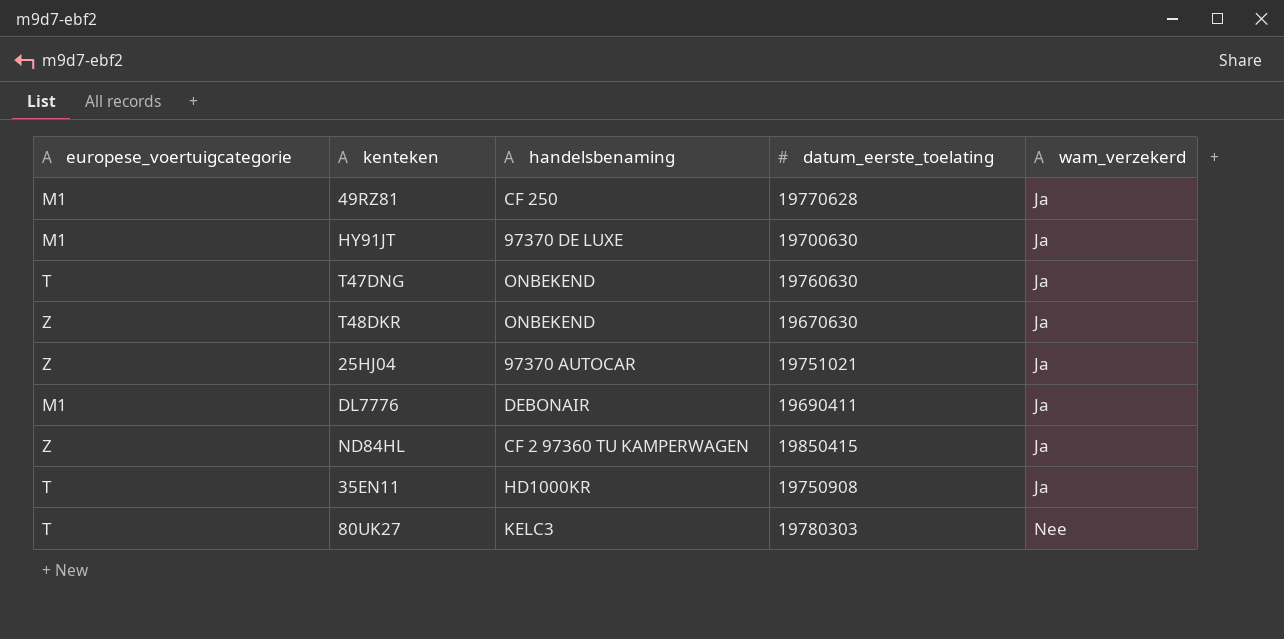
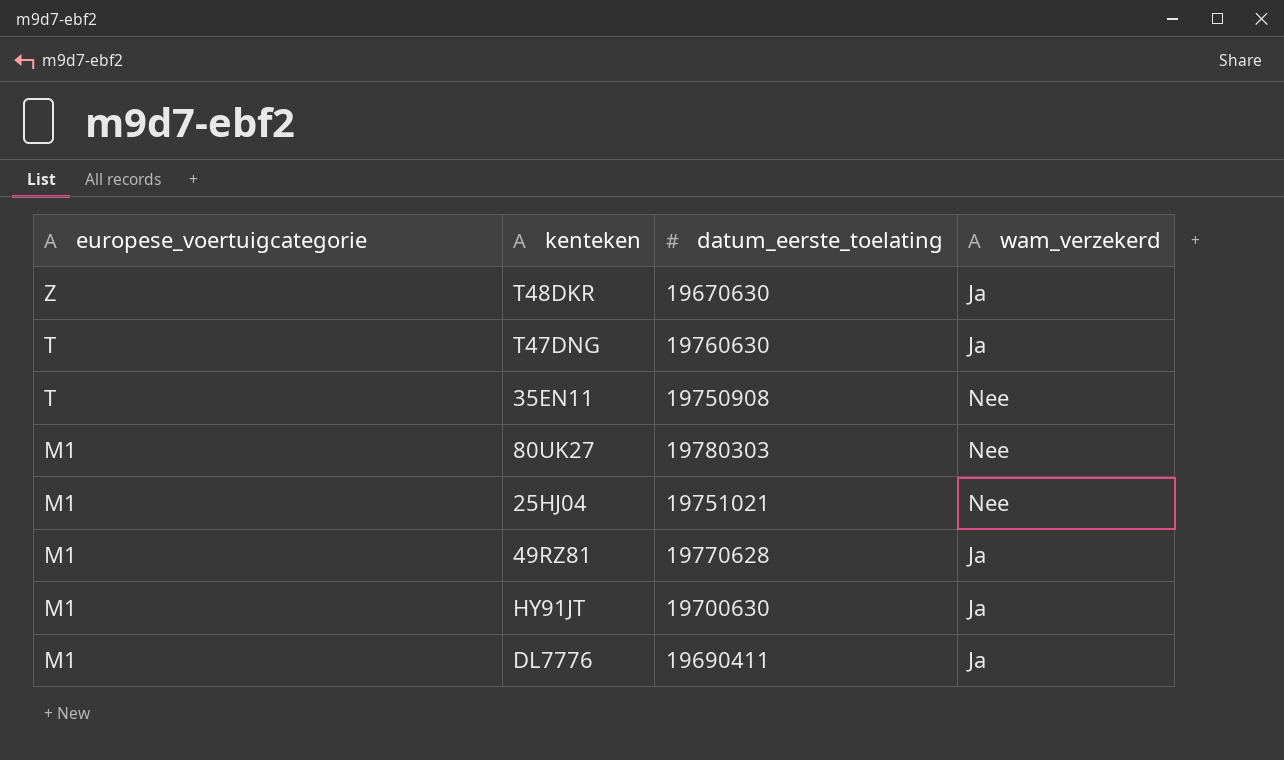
row order: wam_verzekerd ascending -> europese_voertuigcategorie descending
column handelsbenaming | position: 3 -> none
row ND84HL: Z | CF 2 97360 TU KAMPERWAGEN | 19850415 | Ja -> none
35EN11 | wam_verzekerd: Ja -> Nee
80UK27 | europese_voertuigcategorie: T -> M1
25HJ04 | europese_voertuigcategorie: Z -> M1
25HJ04 | wam_verzekerd: Ja -> Nee

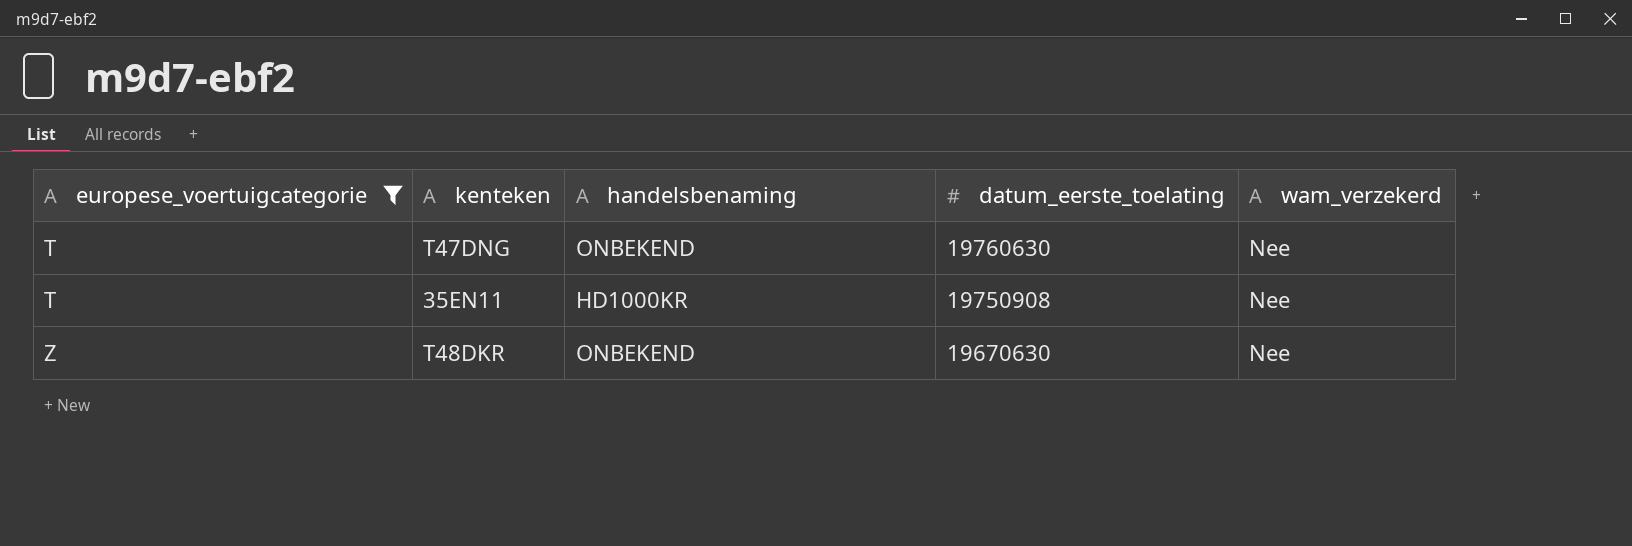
filter: none -> europese_voertuigcategorie != M1
row order: europese_voertuigcategorie descending -> europese_voertuigcategorie ascending
column handelsbenaming | position: none -> 3
T47DNG | wam_verzekerd: Ja -> Nee
T48DKR | wam_verzekerd: Ja -> Nee

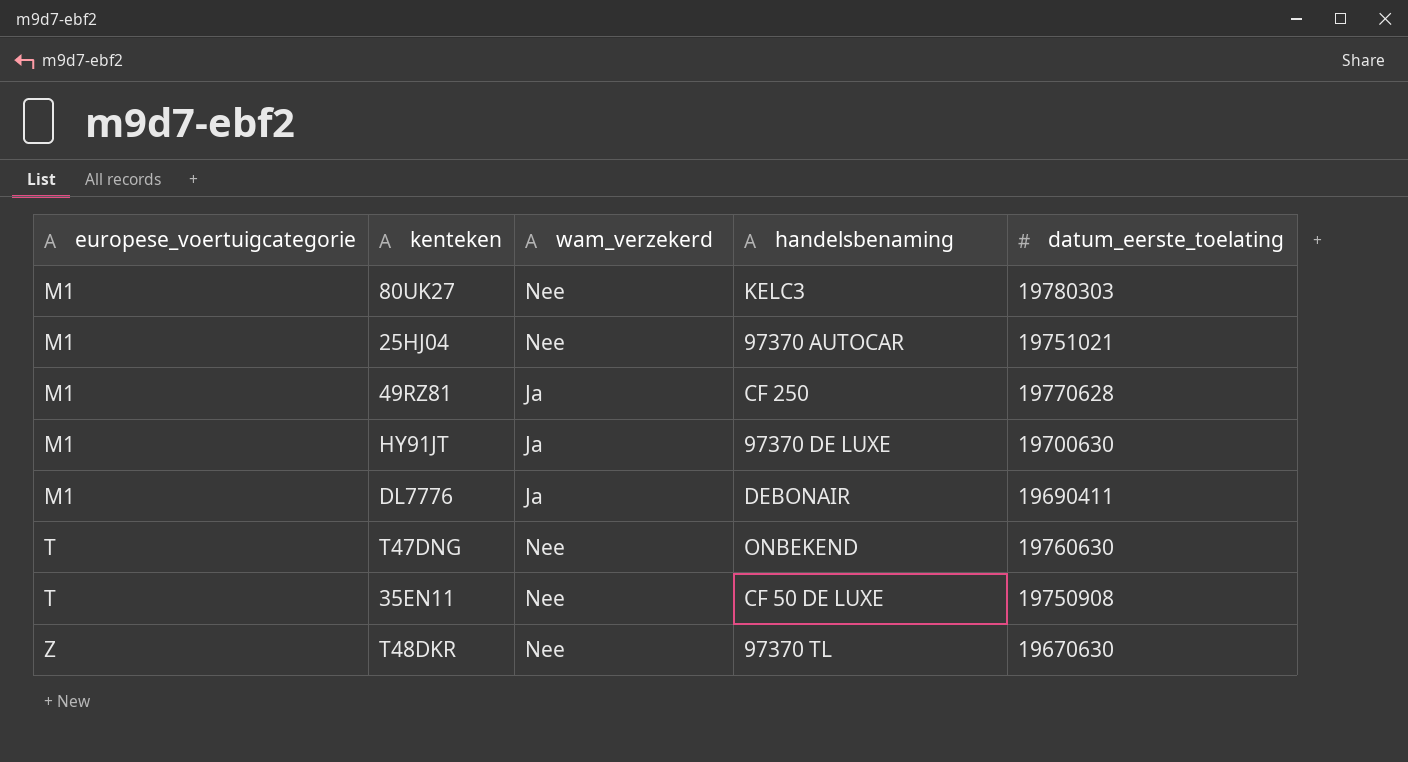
filter: europese_voertuigcategorie != M1 -> none
column wam_verzekerd | position: 5 -> 3
35EN11 | handelsbenaming: HD1000KR -> CF 50 DE LUXE
T48DKR | handelsbenaming: ONBEKEND -> 97370 TL

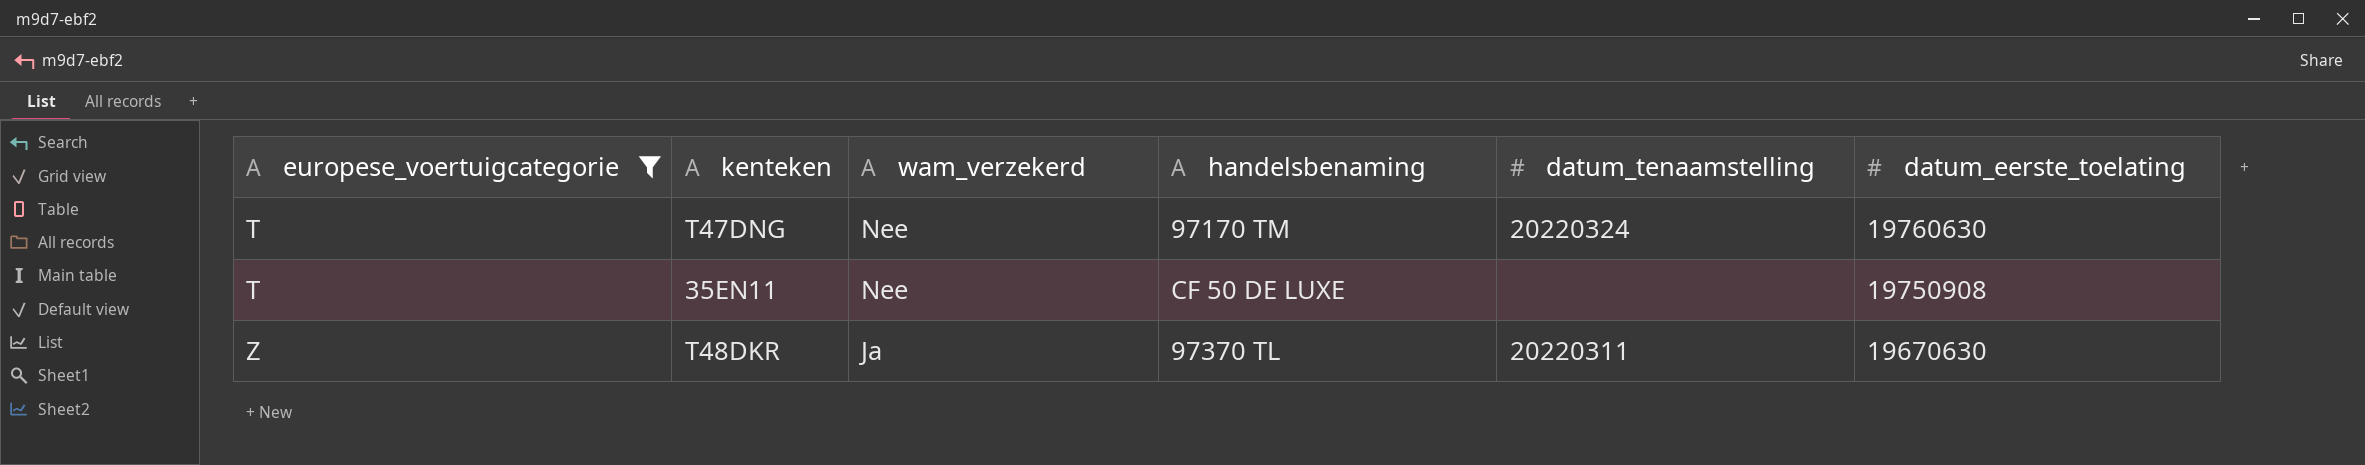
filter: none -> europese_voertuigcategorie != M1
column datum_tenaamstelling | position: none -> 5
T47DNG | handelsbenaming: ONBEKEND -> 97170 TM
T48DKR | wam_verzekerd: Nee -> Ja

